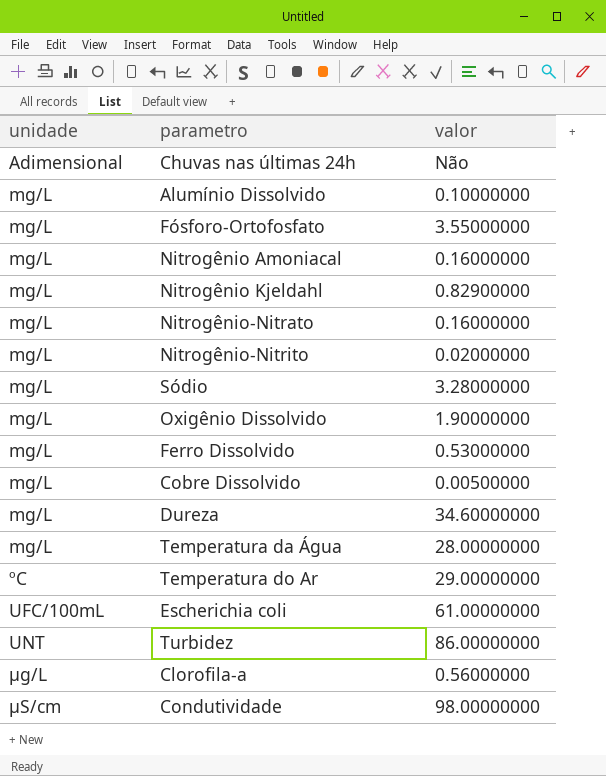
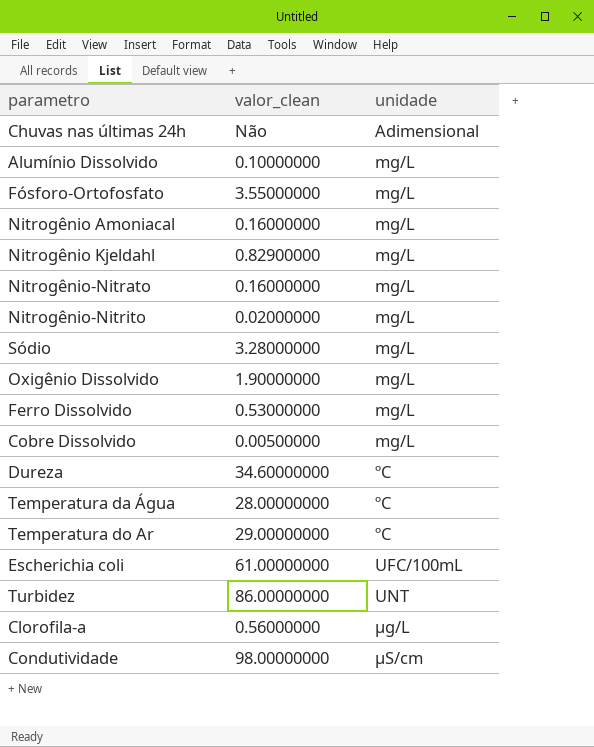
column name: valor -> valor_clean
column unidade | position: 1 -> 3
Dureza | unidade: mg/L -> ºC
Temperatura da Água | unidade: mg/L -> ºC

